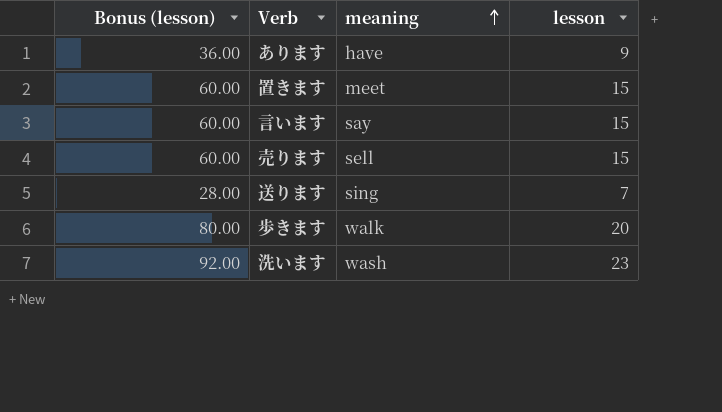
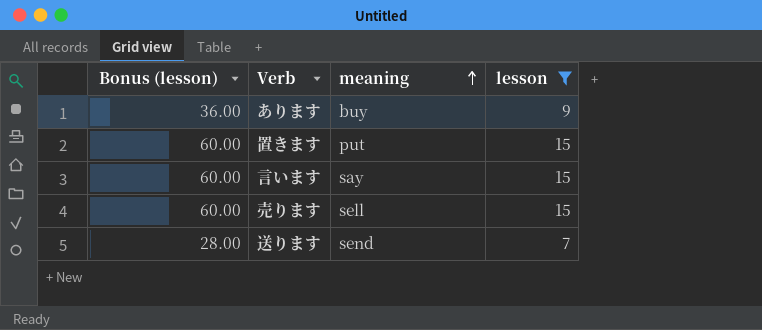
filter: none -> lesson <= 15
あります | meaning: have -> buy
置きます | meaning: meet -> put
送ります | meaning: sing -> send

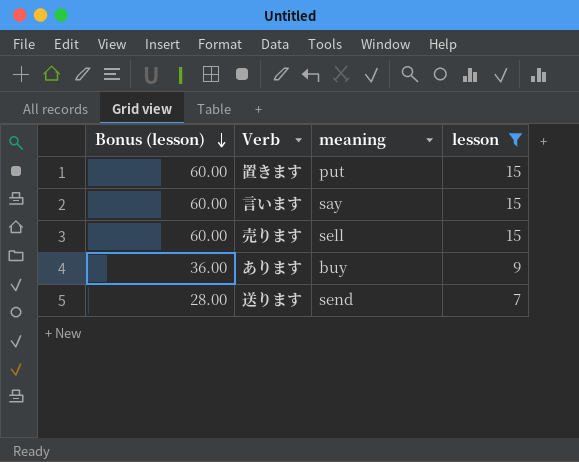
row order: meaning ascending -> Bonus (lesson) descending

